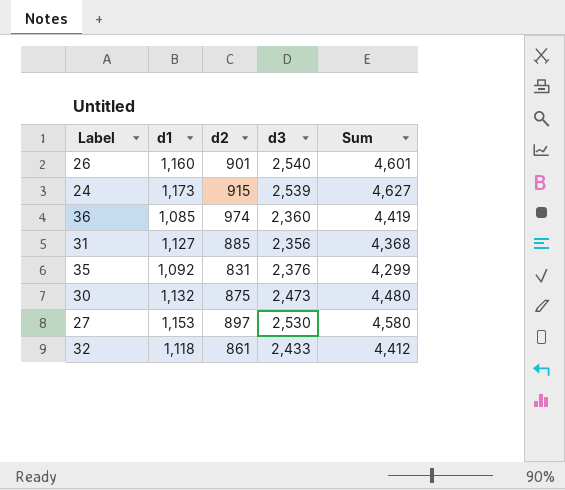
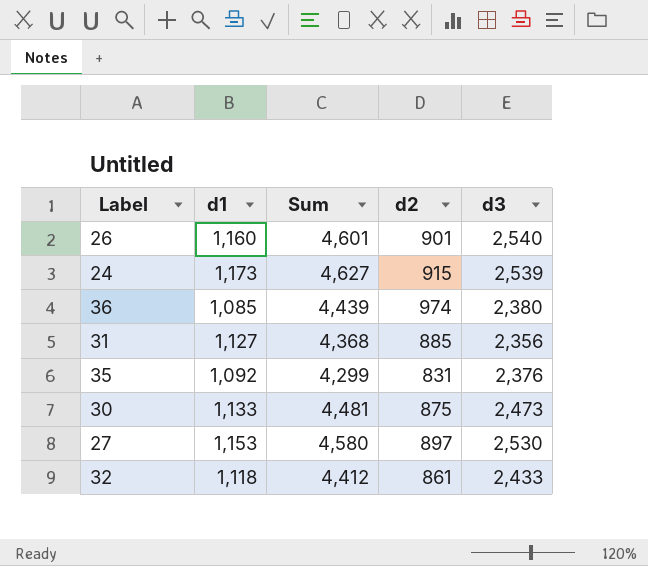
column Sum | position: 5 -> 3
36 | Sum: 4,419 -> 4,439
36 | d3: 2,360 -> 2,380
30 | d1: 1,132 -> 1,133
30 | Sum: 4,480 -> 4,481

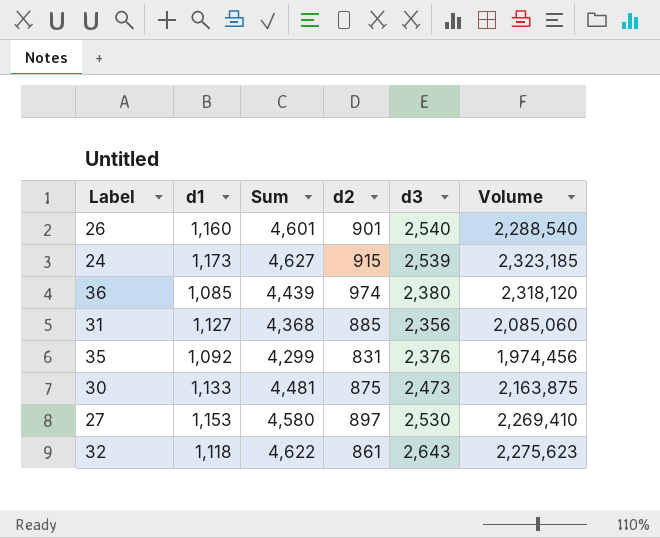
column Volume | formula: none -> [d2] * [d3]
32 | Sum: 4,412 -> 4,622
32 | d3: 2,433 -> 2,643

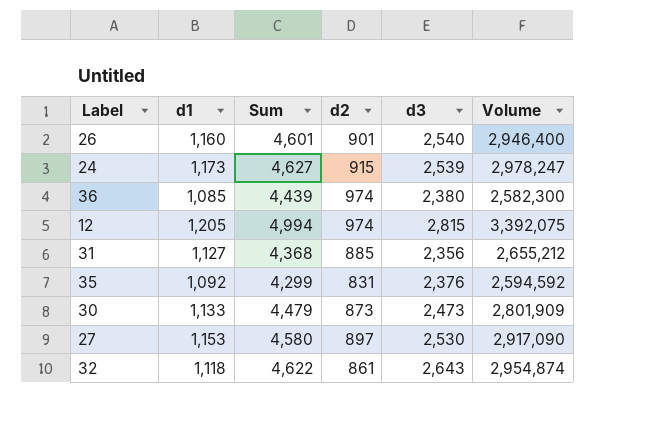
column Volume | formula: [d2] * [d3] -> [d1] * [d3]
row 12: none -> 1,205 | 4,994 | 974 | 2,815 | 3,392,075
30 | Sum: 4,481 -> 4,479
30 | d2: 875 -> 873

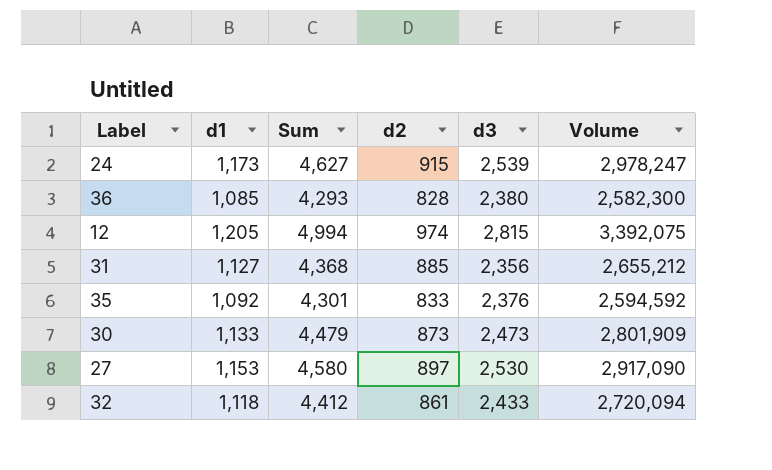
row 26: 1,160 | 4,601 | 901 | 2,540 | 2,946,400 -> none
36 | Sum: 4,439 -> 4,293
36 | d2: 974 -> 828
35 | Sum: 4,299 -> 4,301
35 | d2: 831 -> 833
32 | Sum: 4,622 -> 4,412
32 | d3: 2,643 -> 2,433
32 | Volume: 2,954,874 -> 2,720,094

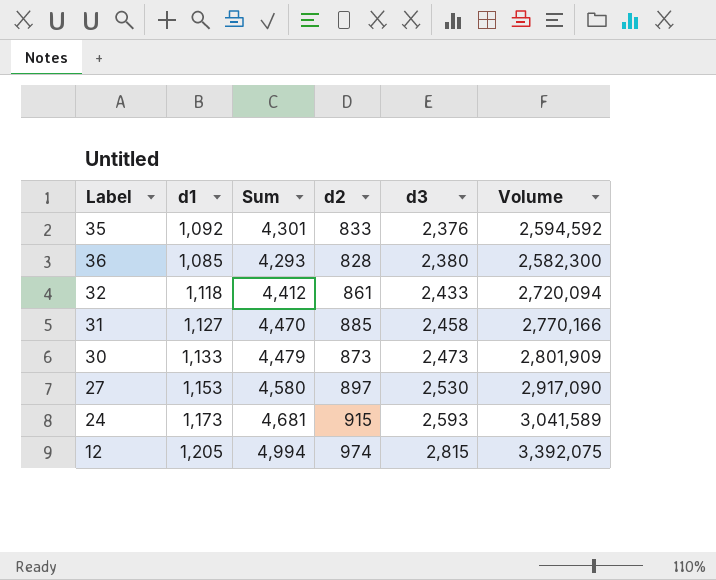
row order: none -> d3 ascending
31 | Sum: 4,368 -> 4,470
31 | d3: 2,356 -> 2,458
31 | Volume: 2,655,212 -> 2,770,166
24 | Sum: 4,627 -> 4,681
24 | d3: 2,539 -> 2,593
24 | Volume: 2,978,247 -> 3,041,589

